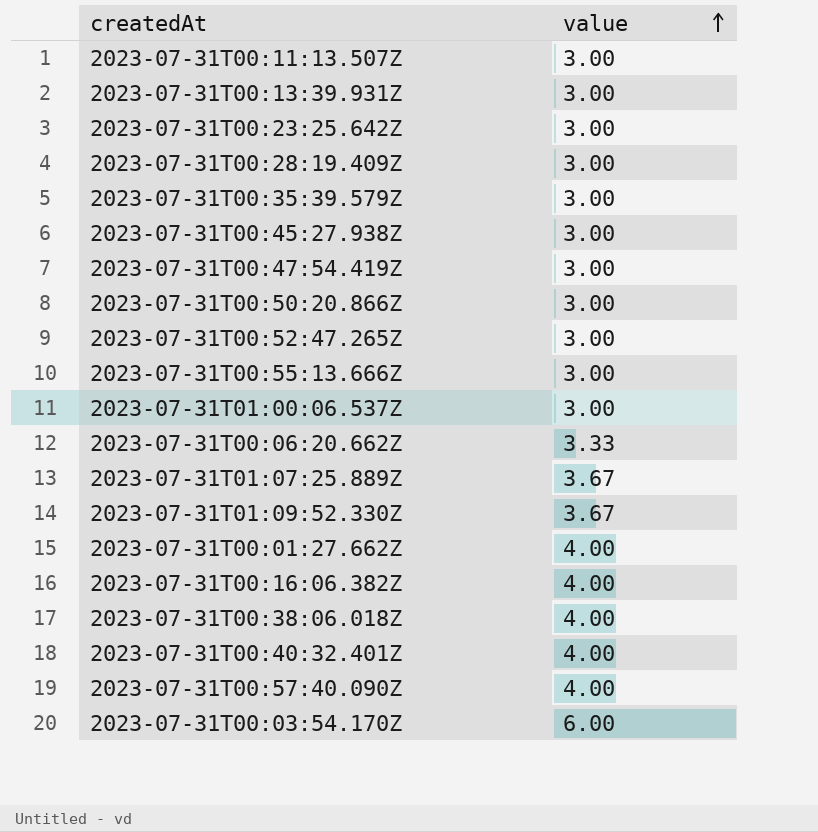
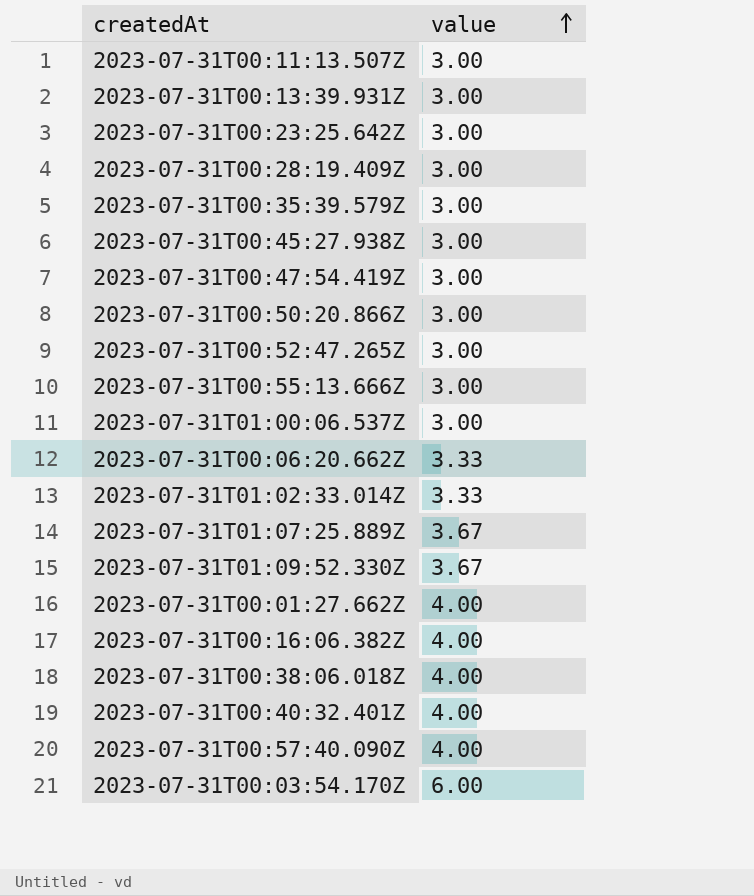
row 2023-07-31T01:02:33.014Z: none -> 3.33

